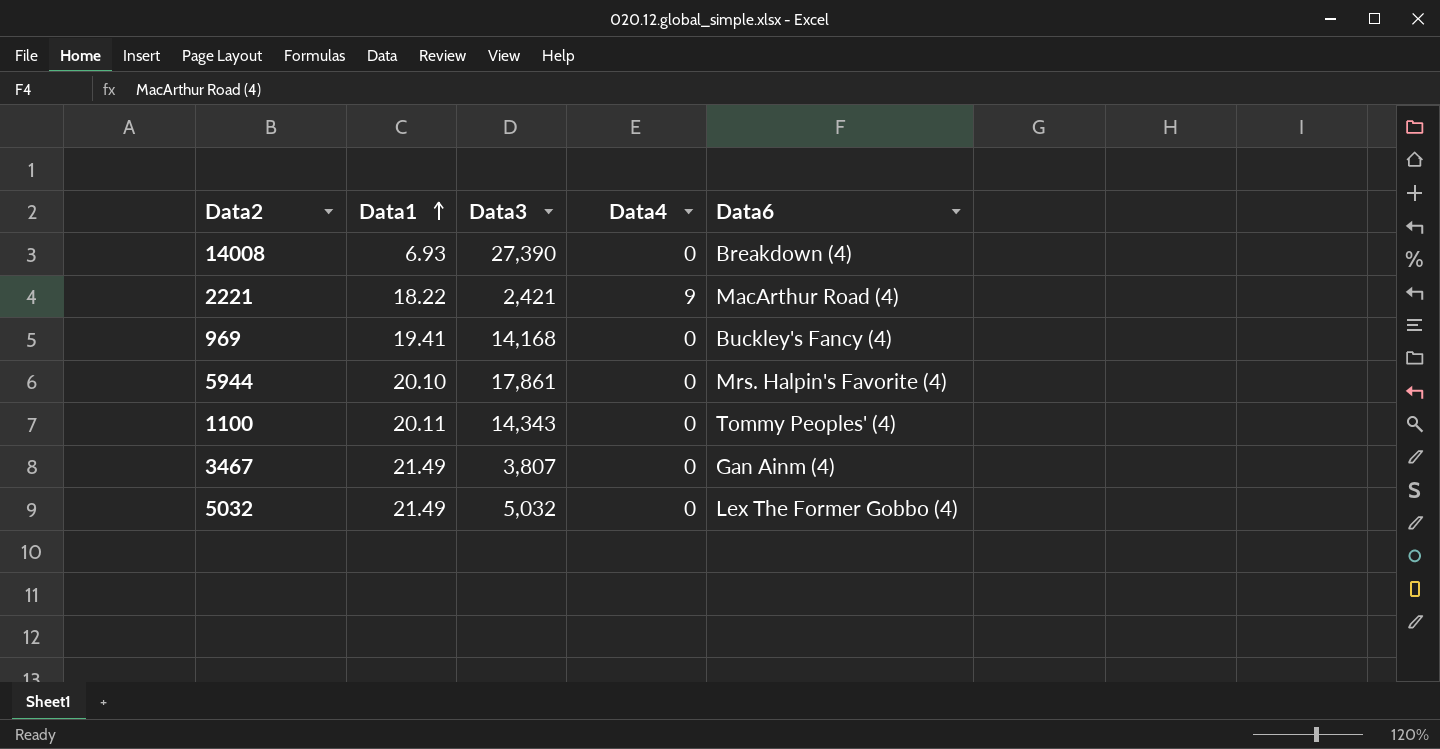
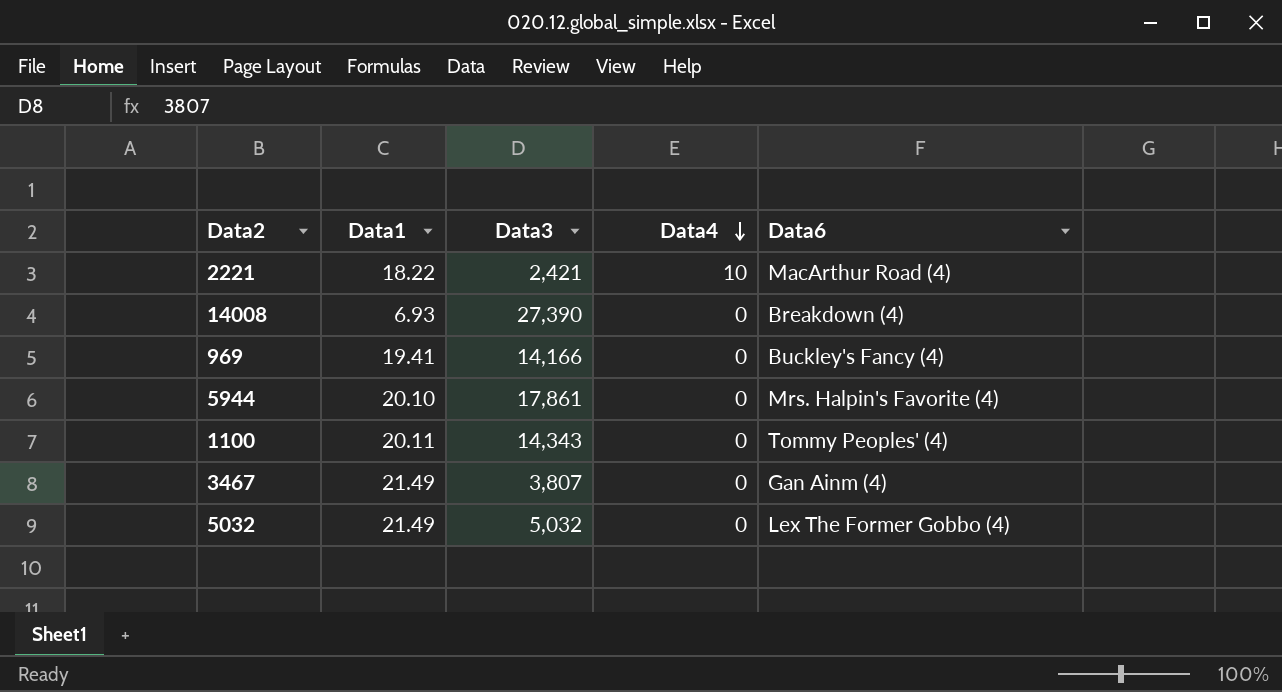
row order: Data1 ascending -> Data4 descending
2221 | Data4: 9 -> 10
969 | Data3: 14,168 -> 14,166

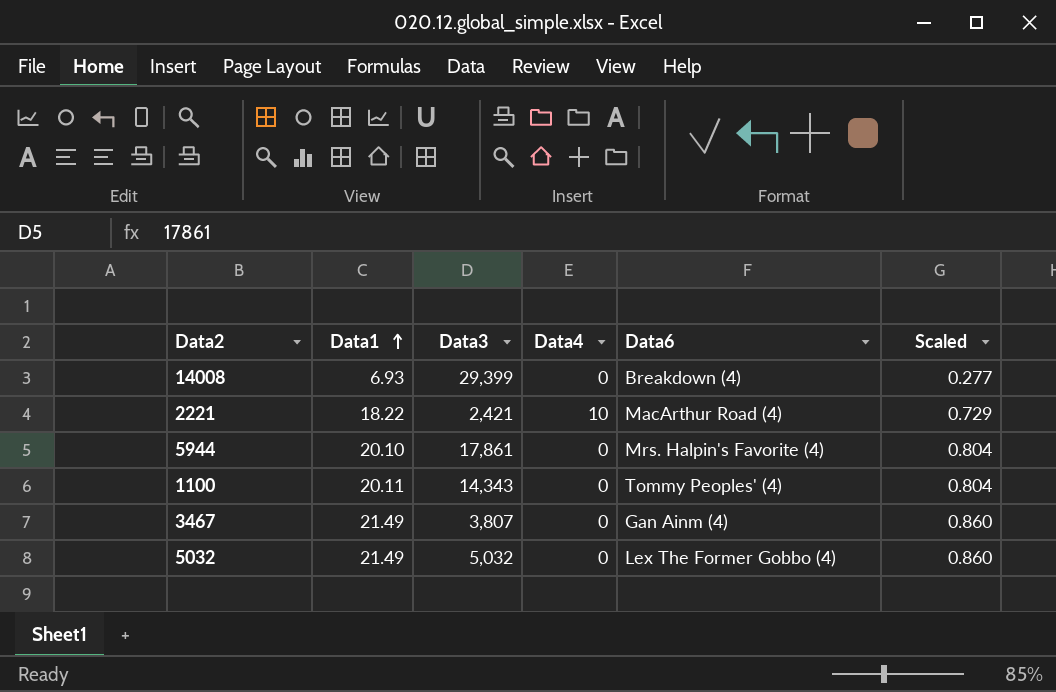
row order: Data4 descending -> Data1 ascending
column Scaled | formula: none -> [Data1] * 0.04
row 969: 19.41 | 14,166 | 0 | Buckley's Fancy (4) -> none
14008 | Data3: 27,390 -> 29,399

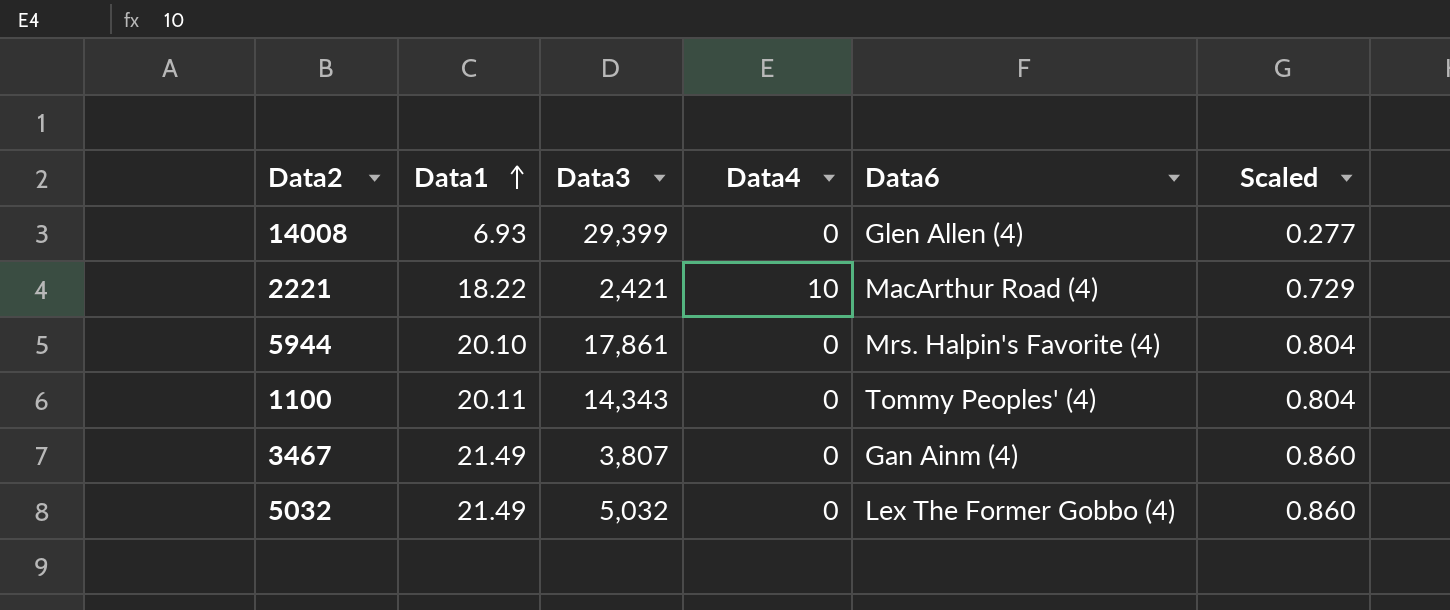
14008 | Data6: Breakdown (4) -> Glen Allen (4)

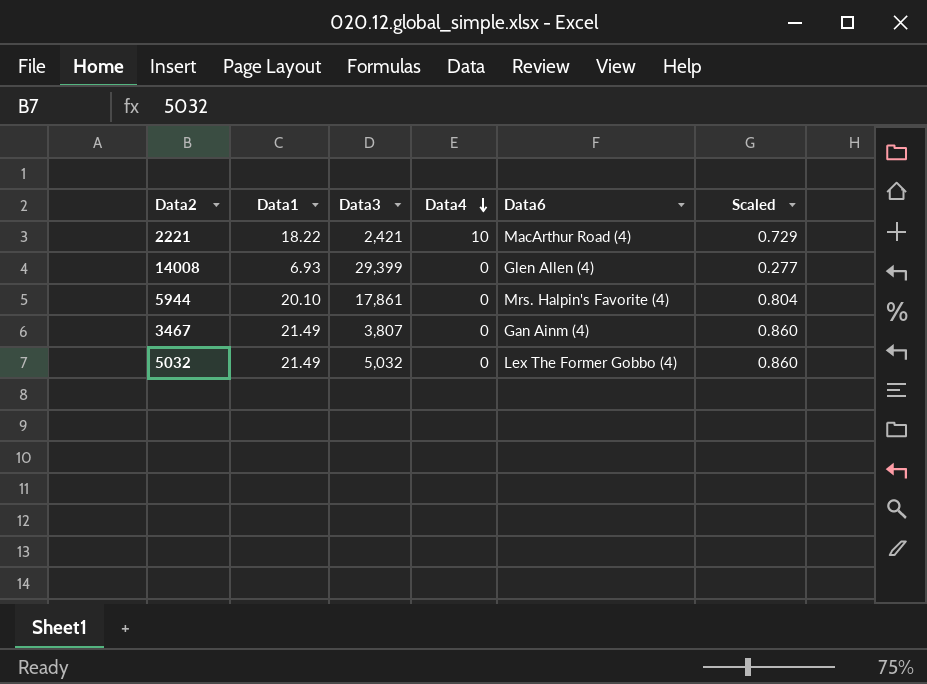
row order: Data1 ascending -> Data4 descending
row 1100: 20.11 | 14,343 | 0 | Tommy Peoples' (4) | 0.804 -> none

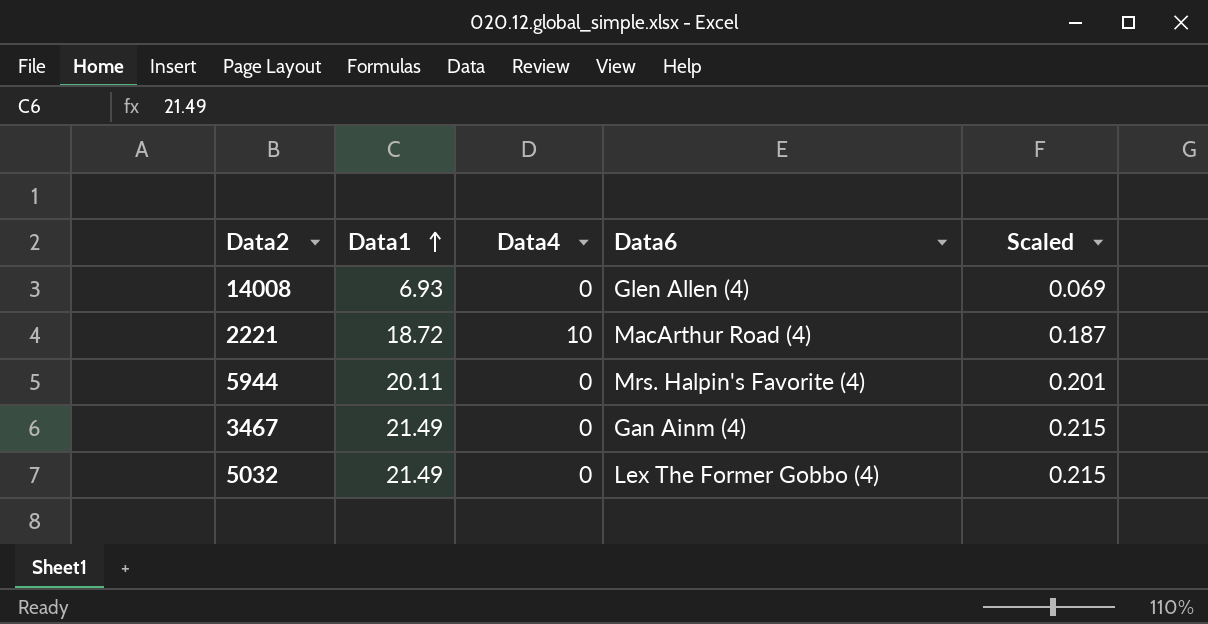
row order: Data4 descending -> Data1 ascending
column Data3 | position: 3 -> none
column Scaled | formula: [Data1] * 0.04 -> [Data1] * 0.01
2221 | Data1: 18.22 -> 18.72
5944 | Data1: 20.10 -> 20.11

